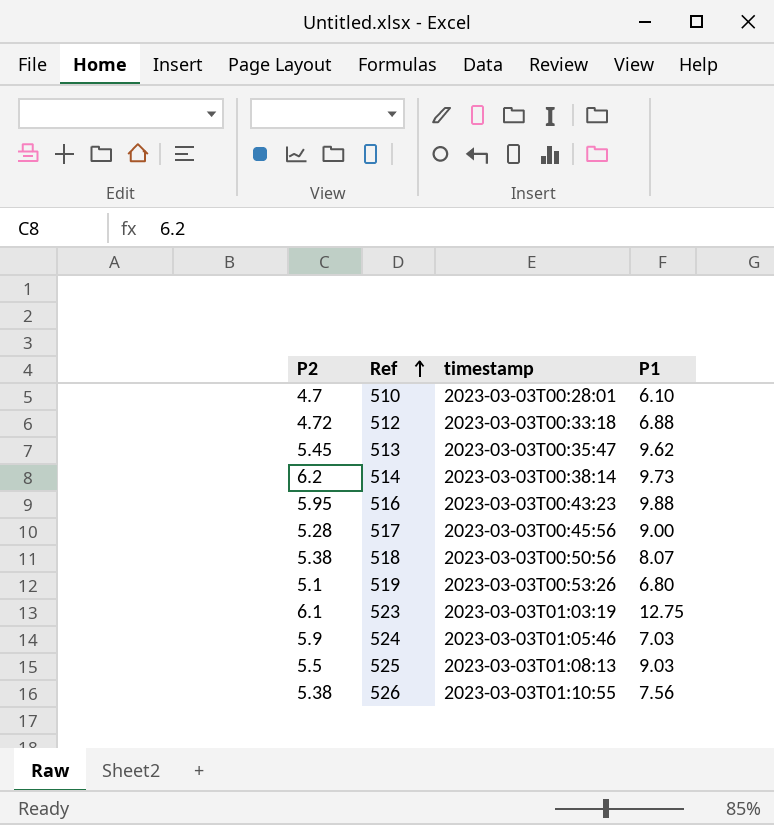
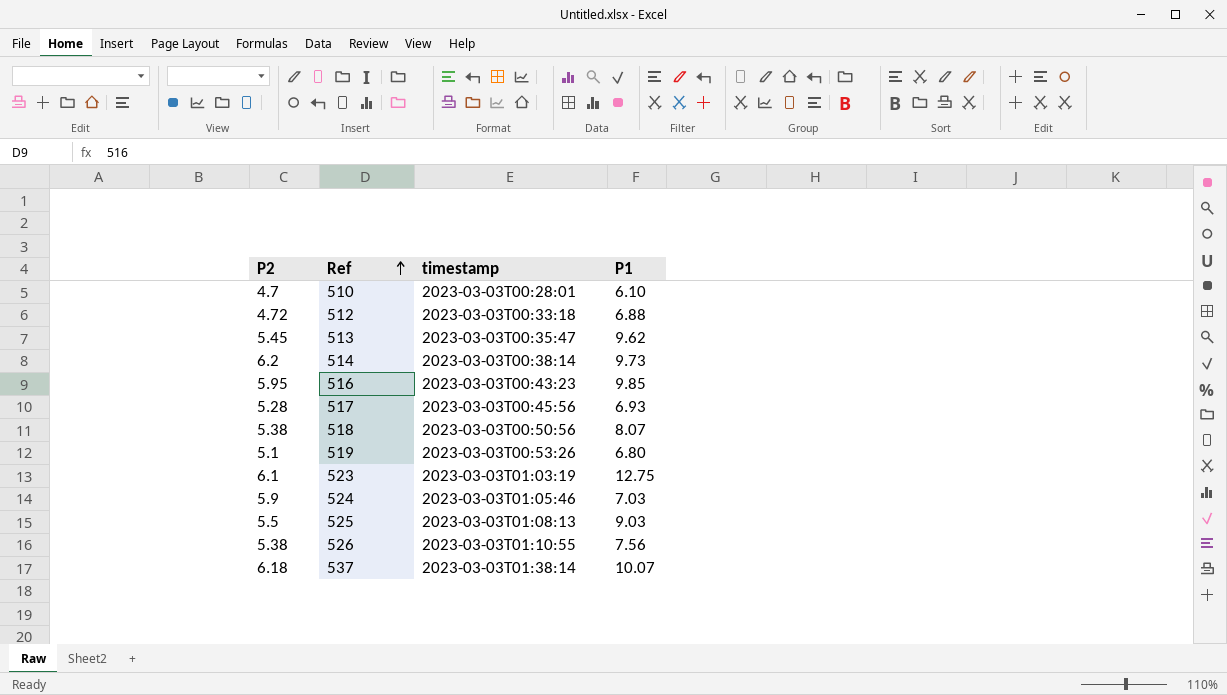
516 | P1: 9.88 -> 9.85
517 | P1: 9.00 -> 6.93
row 537: none -> 6.18 | 2023-03-03T01:38:14 | 10.07

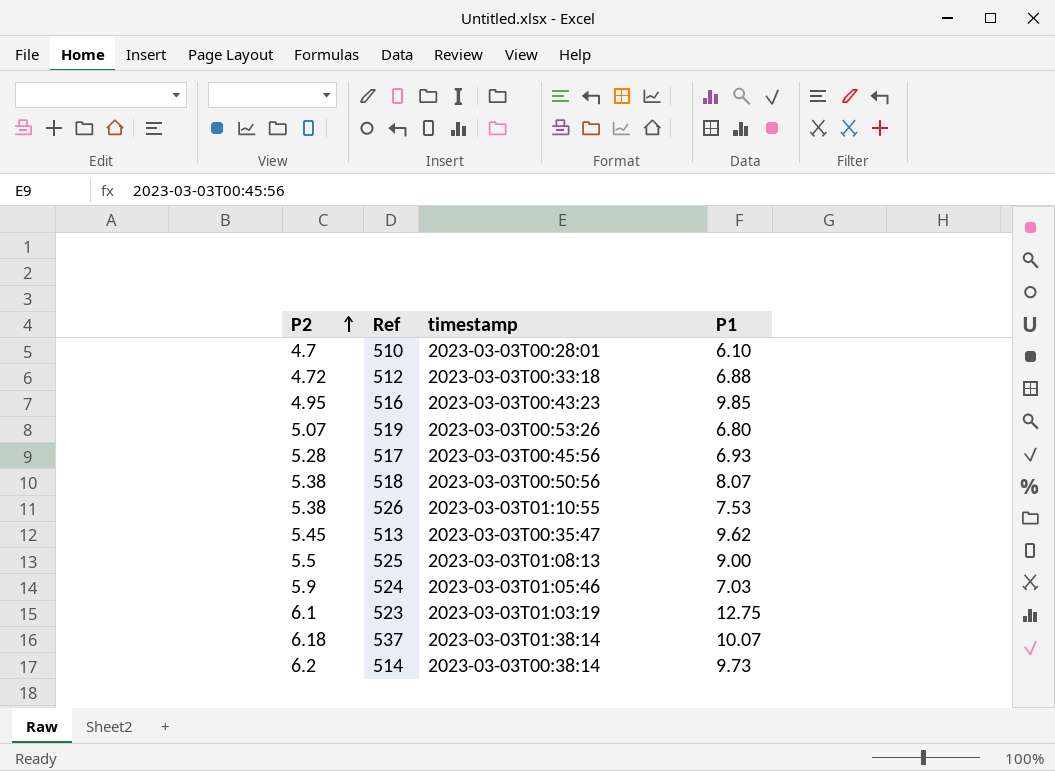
row order: Ref ascending -> P2 ascending
516 | P2: 5.95 -> 4.95
519 | P2: 5.1 -> 5.07
526 | P1: 7.56 -> 7.53
525 | P1: 9.03 -> 9.00

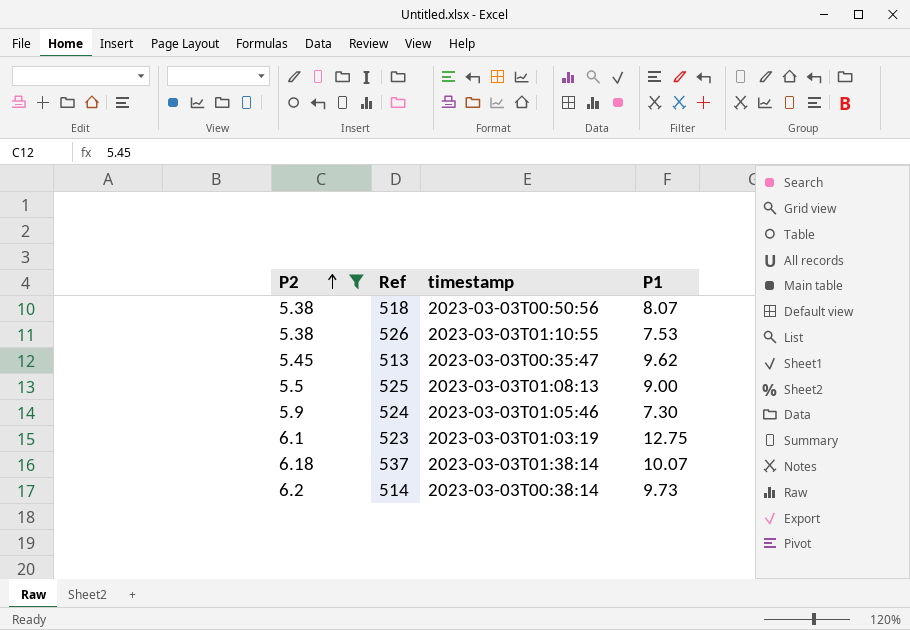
filter: none -> P2 >= 5.38
524 | P1: 7.03 -> 7.30

